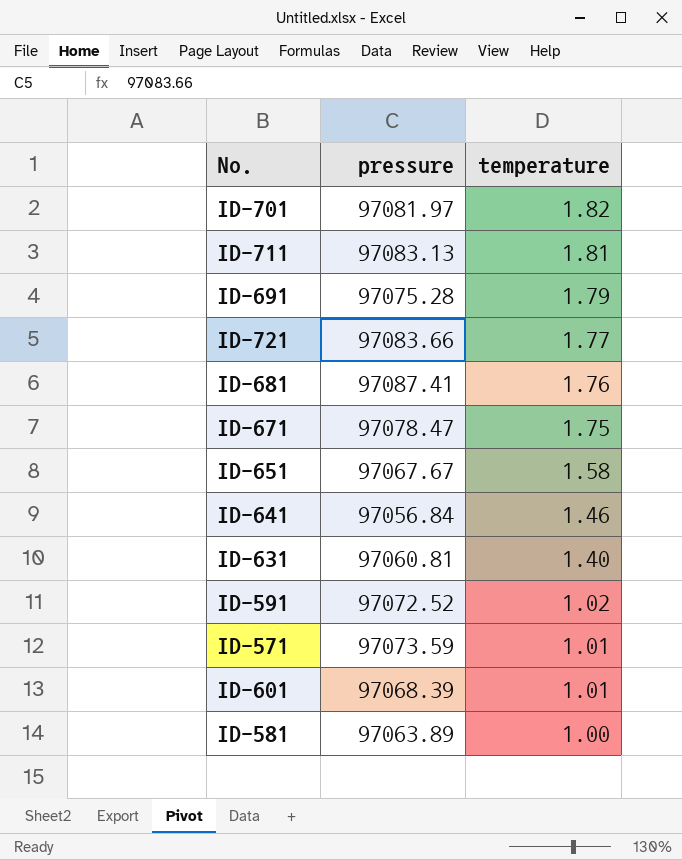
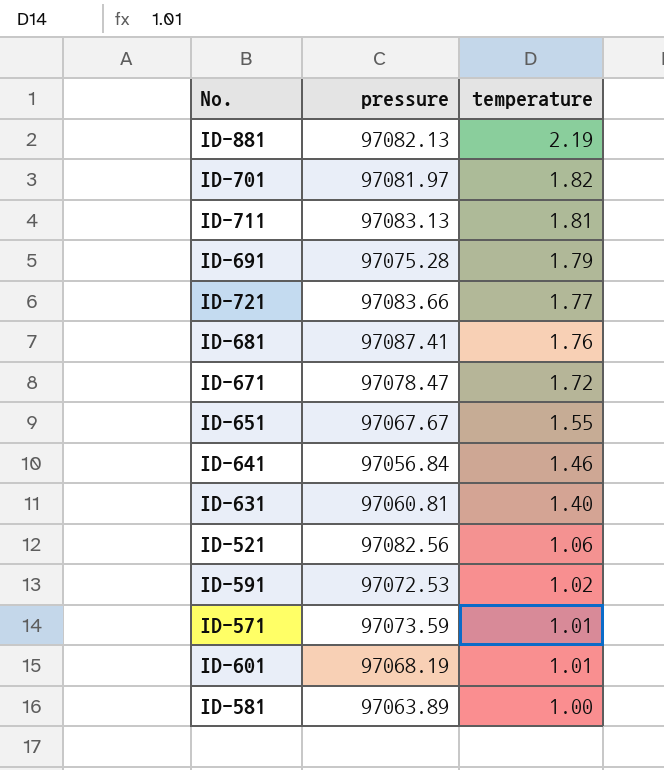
row ID-881: none -> 97082.13 | 2.19
ID-671 | temperature: 1.75 -> 1.72
ID-651 | temperature: 1.58 -> 1.55
row ID-521: none -> 97082.56 | 1.06
ID-591 | pressure: 97072.52 -> 97072.53
ID-601 | pressure: 97068.39 -> 97068.19

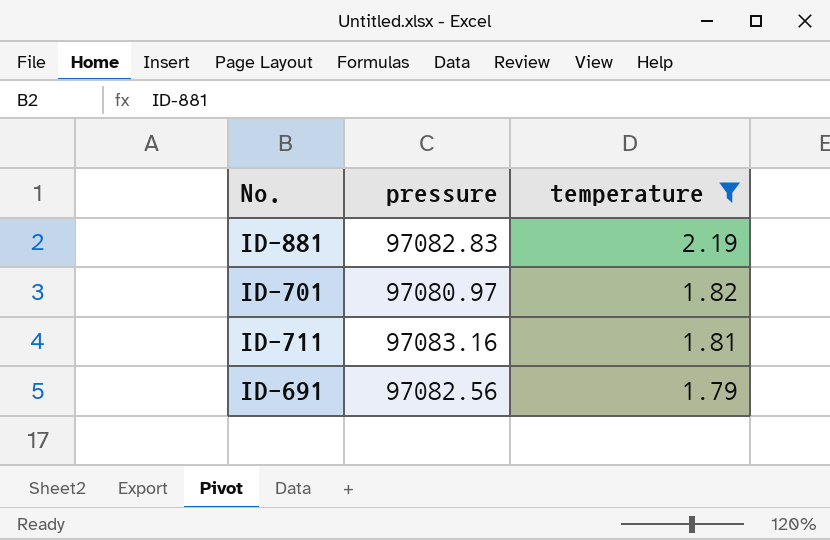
filter: none -> temperature >= 1.79
ID-881 | pressure: 97082.13 -> 97082.83
ID-701 | pressure: 97081.97 -> 97080.97
ID-711 | pressure: 97083.13 -> 97083.16
ID-691 | pressure: 97075.28 -> 97082.56

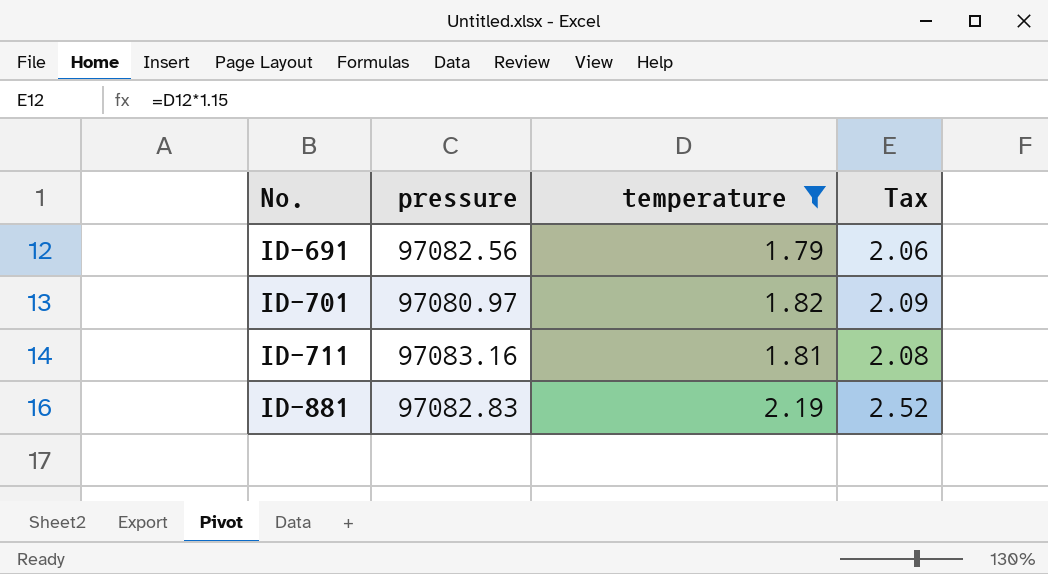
row order: temperature descending -> No. ascending
column Tax | formula: none -> [temperature] * 1.15

